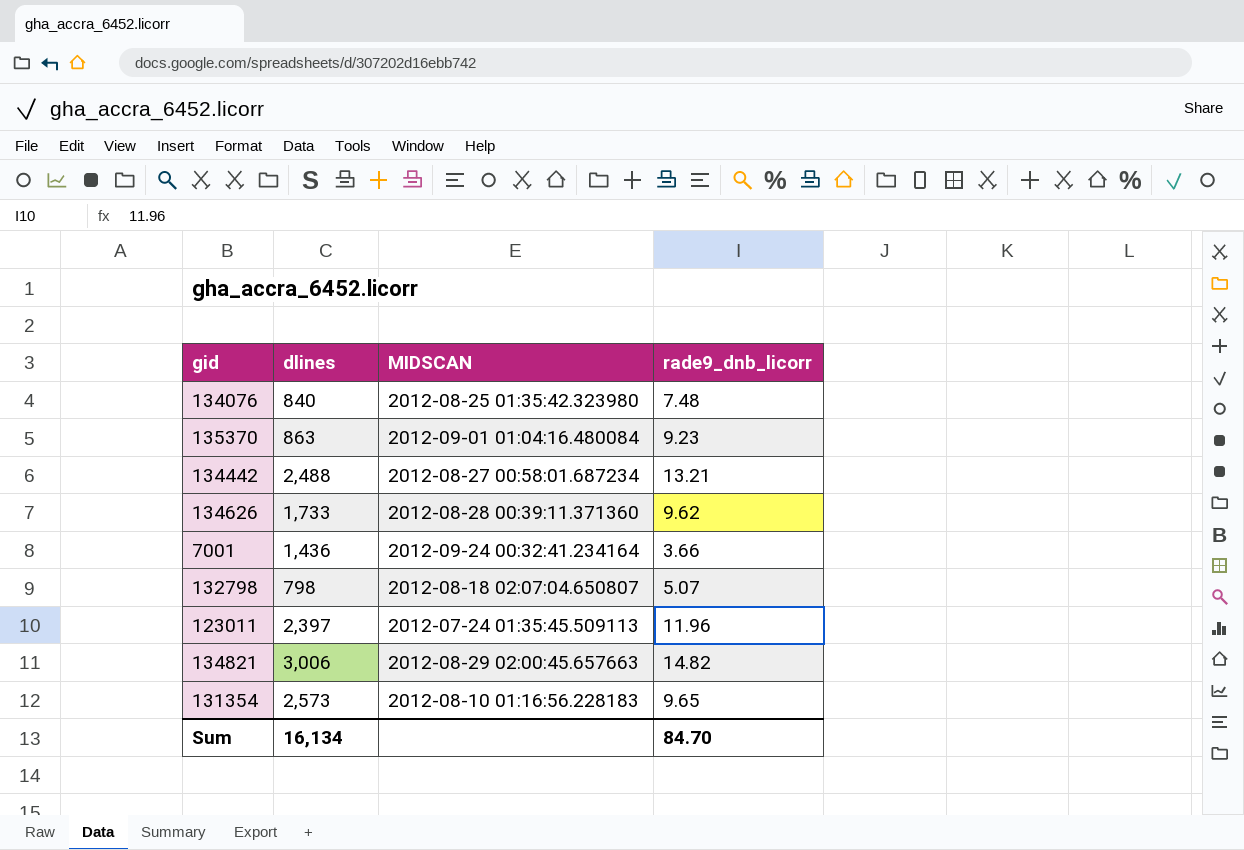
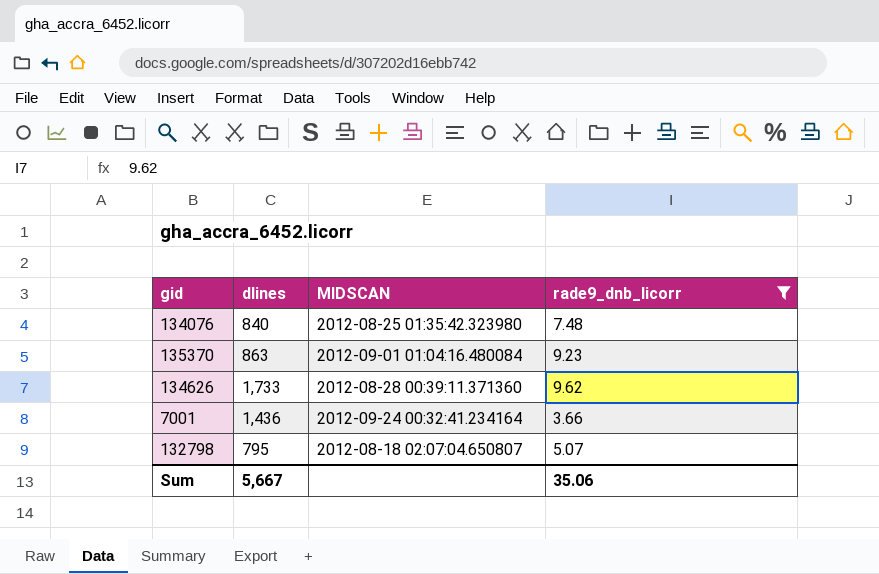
filter: none -> rade9_dnb_licorr <= 9.62
132798 | dlines: 798 -> 795
Sum | dlines: 16,134 -> 5,667
Sum | rade9_dnb_licorr: 84.70 -> 35.06

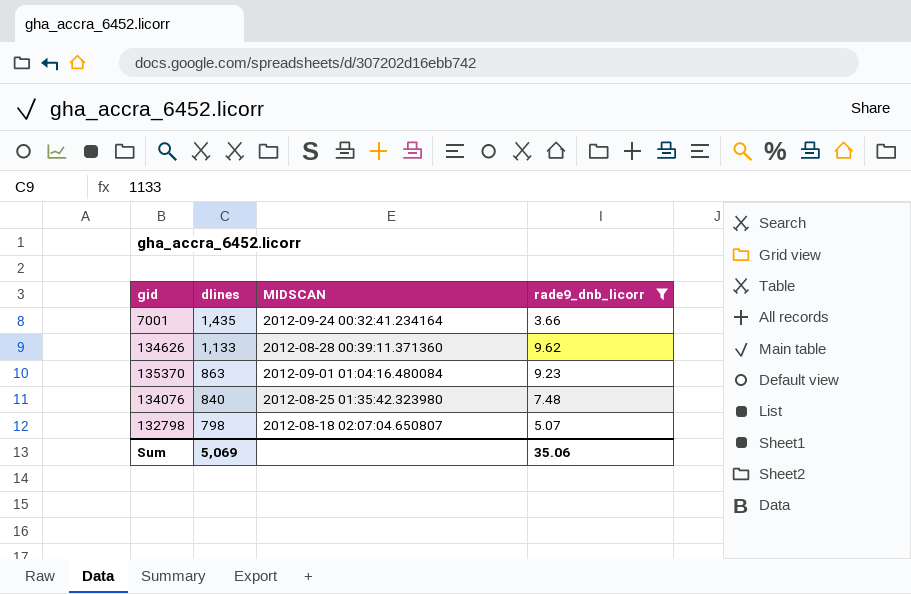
row order: none -> dlines descending
7001 | dlines: 1,436 -> 1,435
134626 | dlines: 1,733 -> 1,133
132798 | dlines: 795 -> 798
Sum | dlines: 5,667 -> 5,069

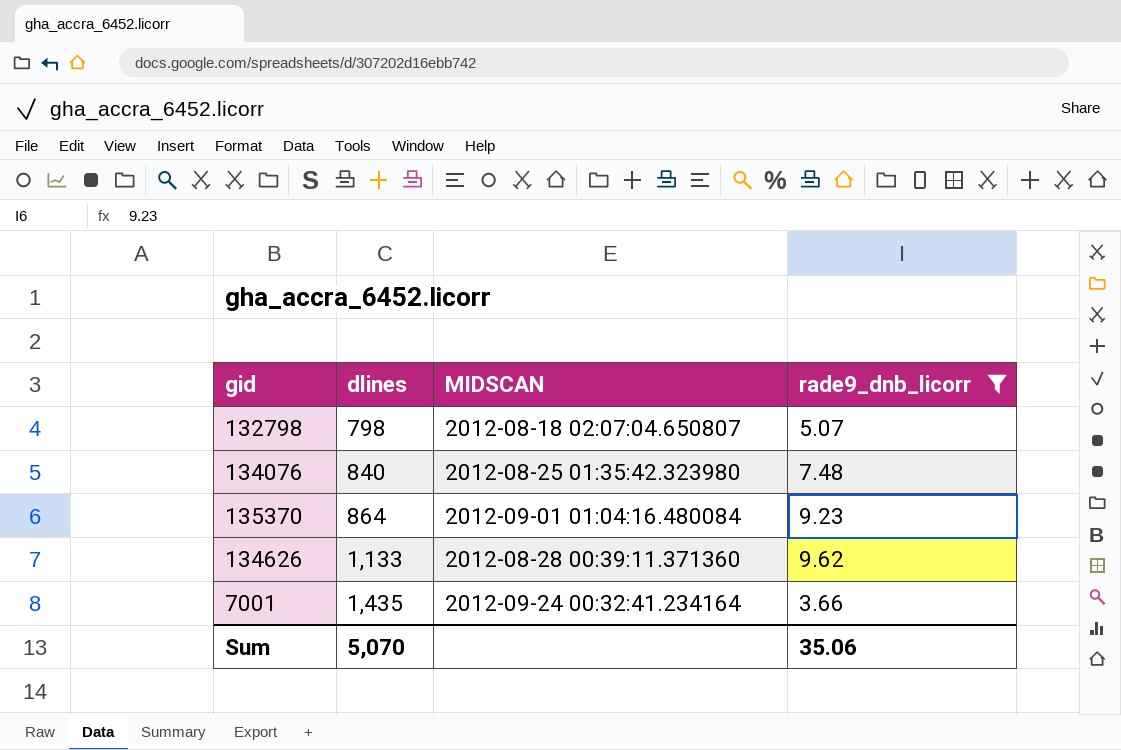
row order: dlines descending -> dlines ascending
135370 | dlines: 863 -> 864
Sum | dlines: 5,069 -> 5,070

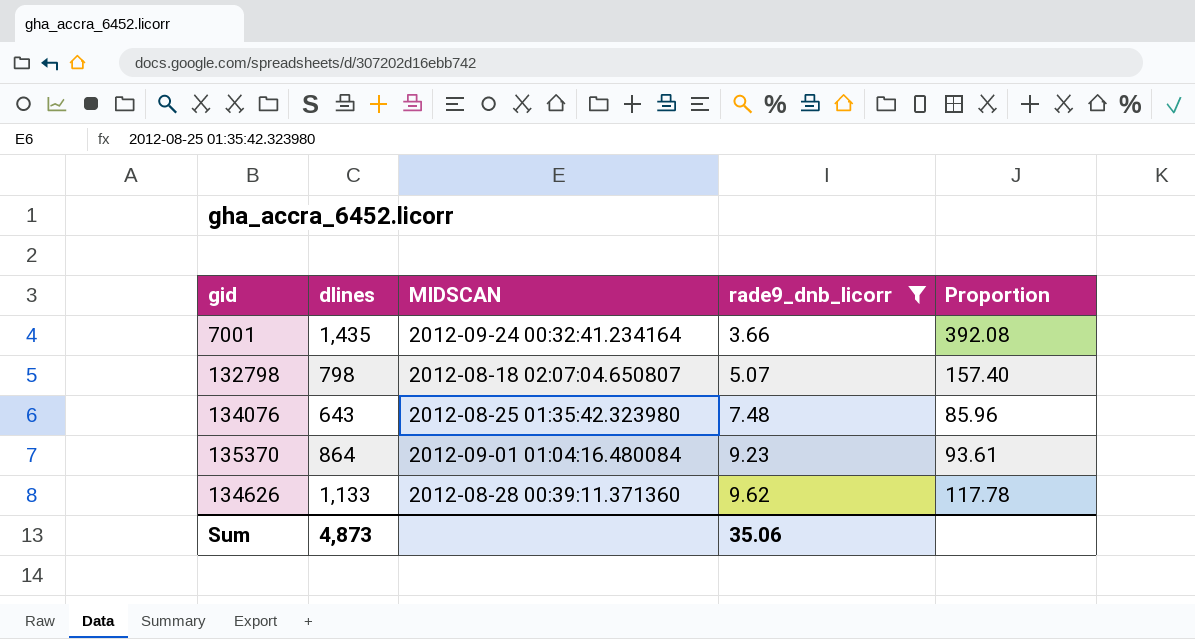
row order: dlines ascending -> rade9_dnb_licorr ascending
column Proportion | formula: none -> [dlines] / [rade9_dnb_licorr]
134076 | dlines: 840 -> 643
Sum | dlines: 5,070 -> 4,873

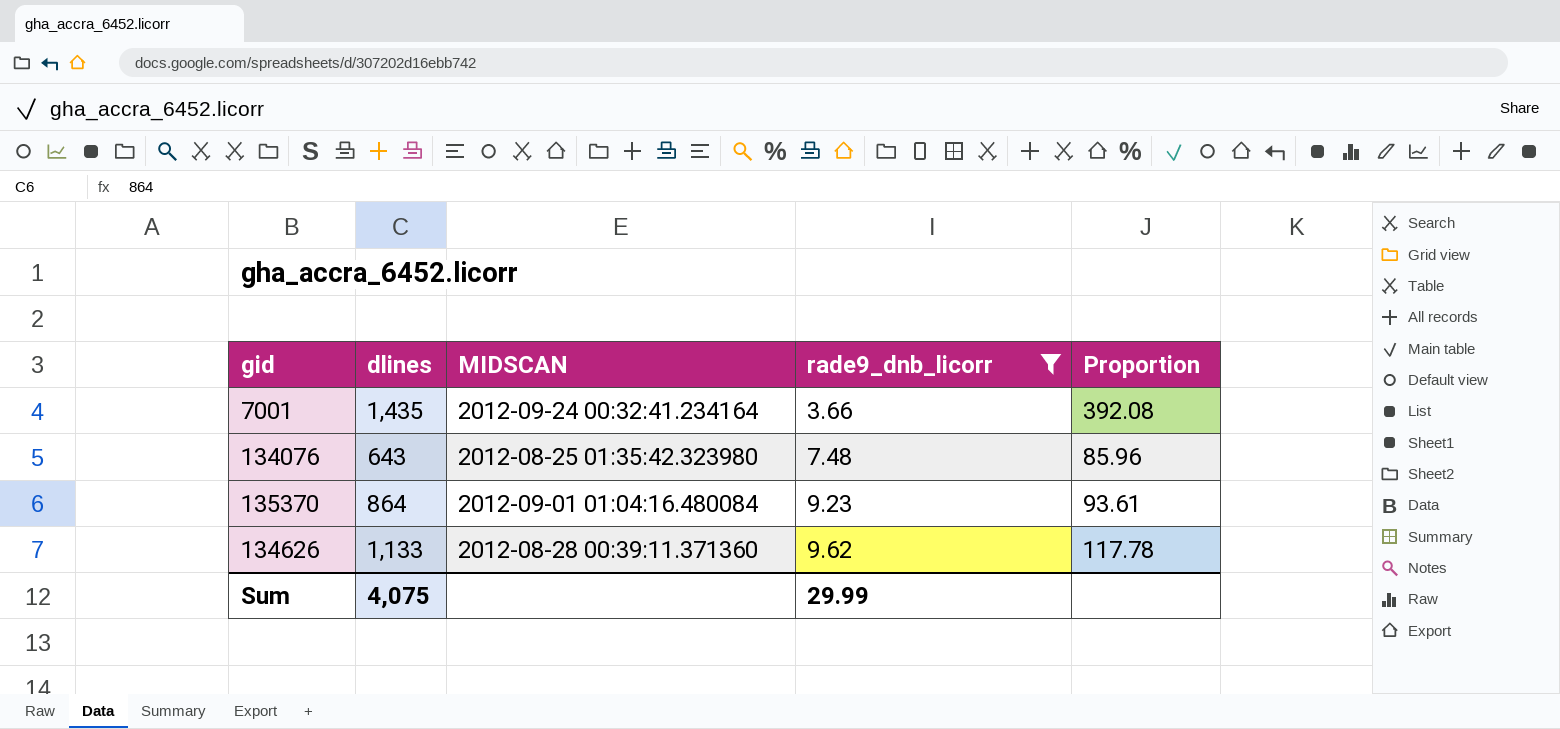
row 132798: 798 | 2012-08-18 02:07:04.650807 | 5.07 | 157.40 -> none
Sum | dlines: 4,873 -> 4,075
Sum | rade9_dnb_licorr: 35.06 -> 29.99

